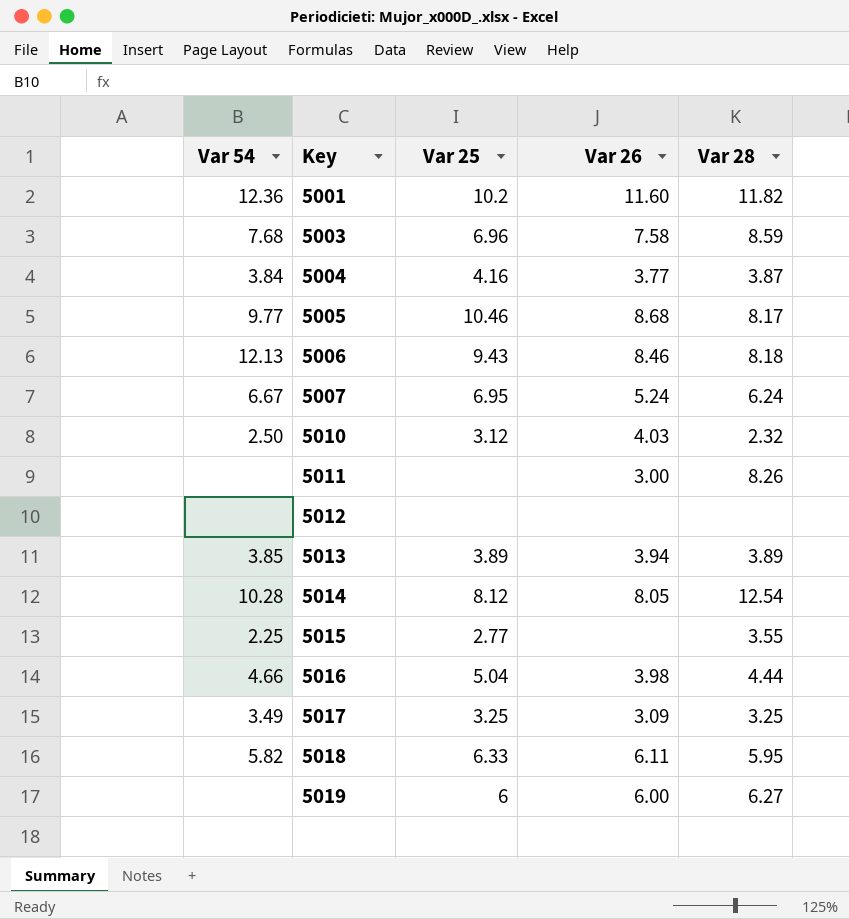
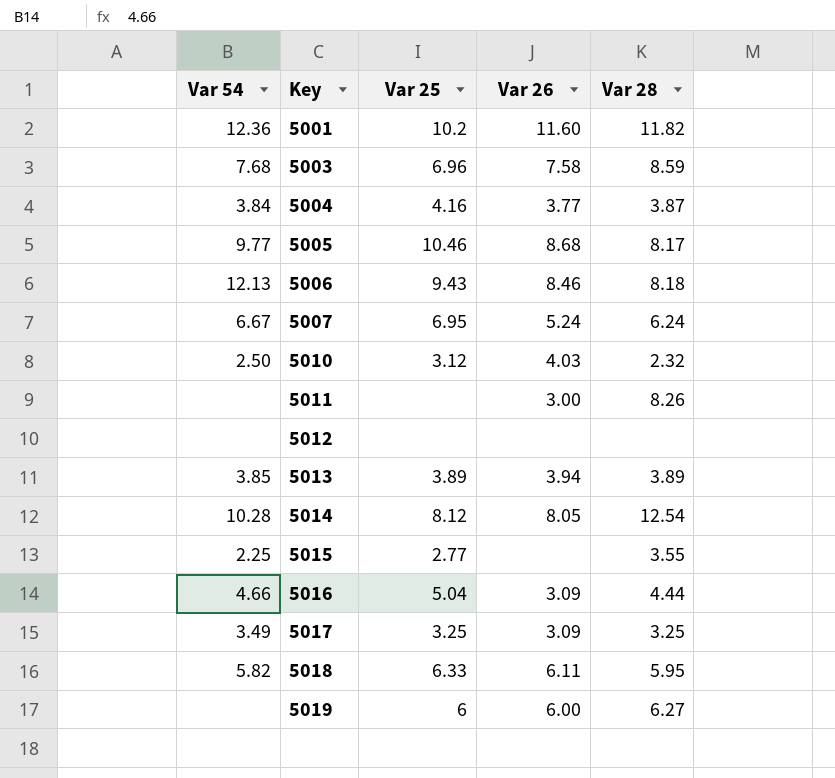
5016 | Var 26: 3.98 -> 3.09

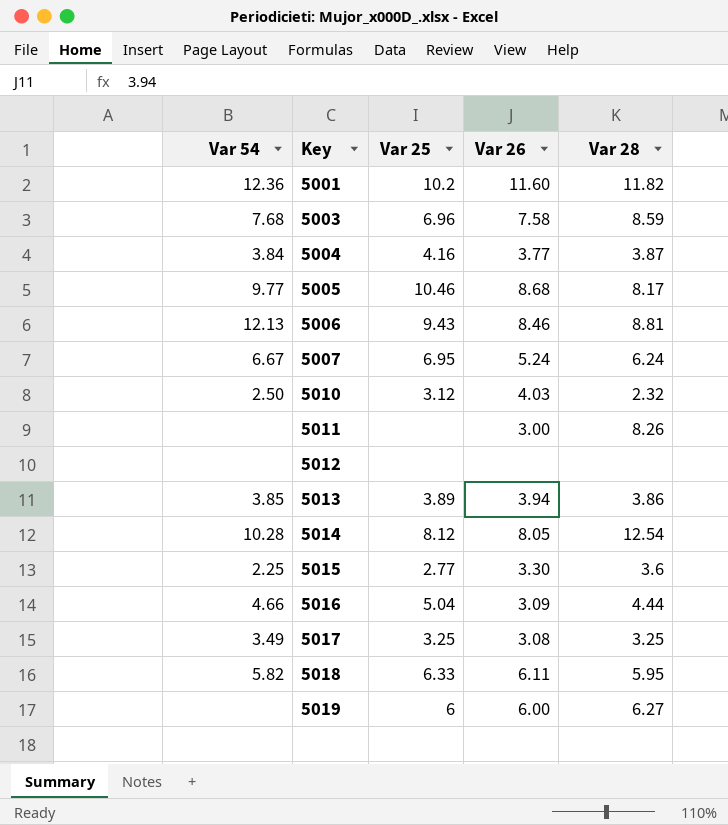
5006 | Var 28: 8.18 -> 8.81
5013 | Var 28: 3.89 -> 3.86
5015 | Var 26: none -> 3.30
5015 | Var 28: 3.55 -> 3.6
5017 | Var 26: 3.09 -> 3.08

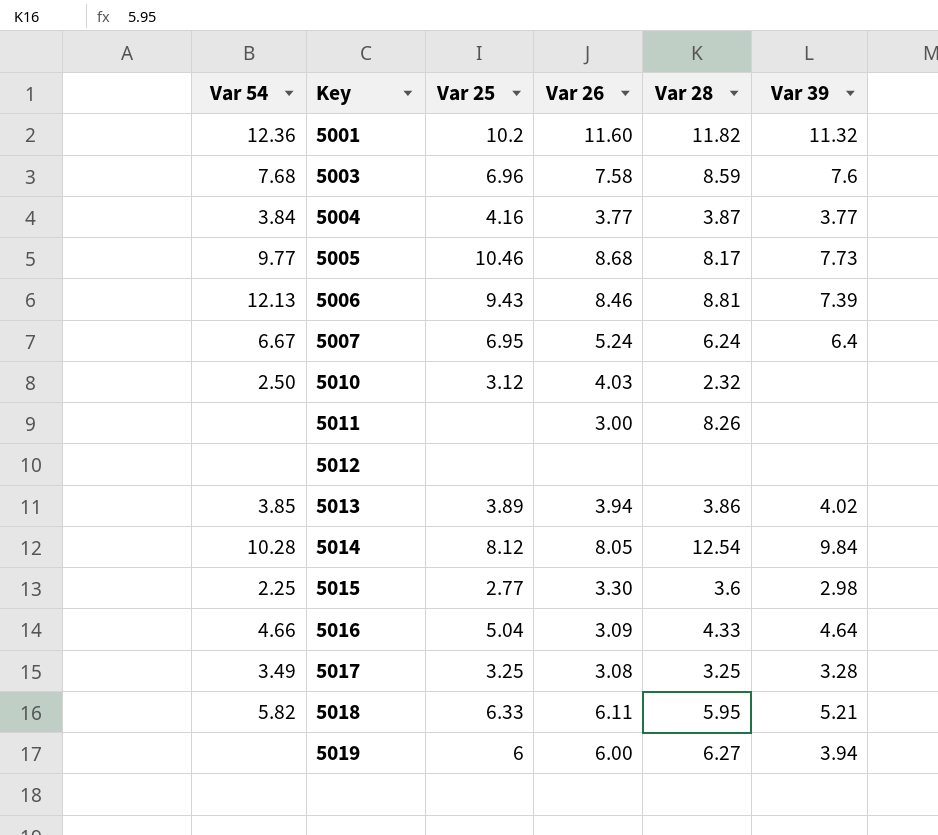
column Var 39 | position: none -> 6
5016 | Var 28: 4.44 -> 4.33

